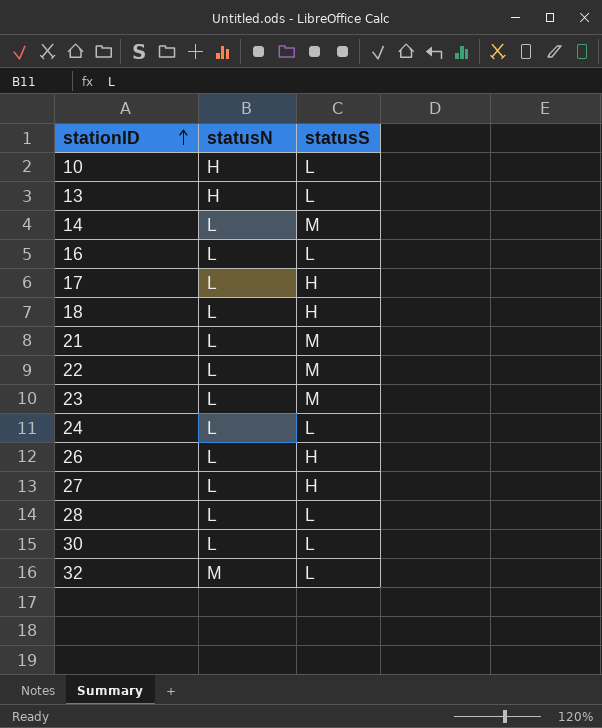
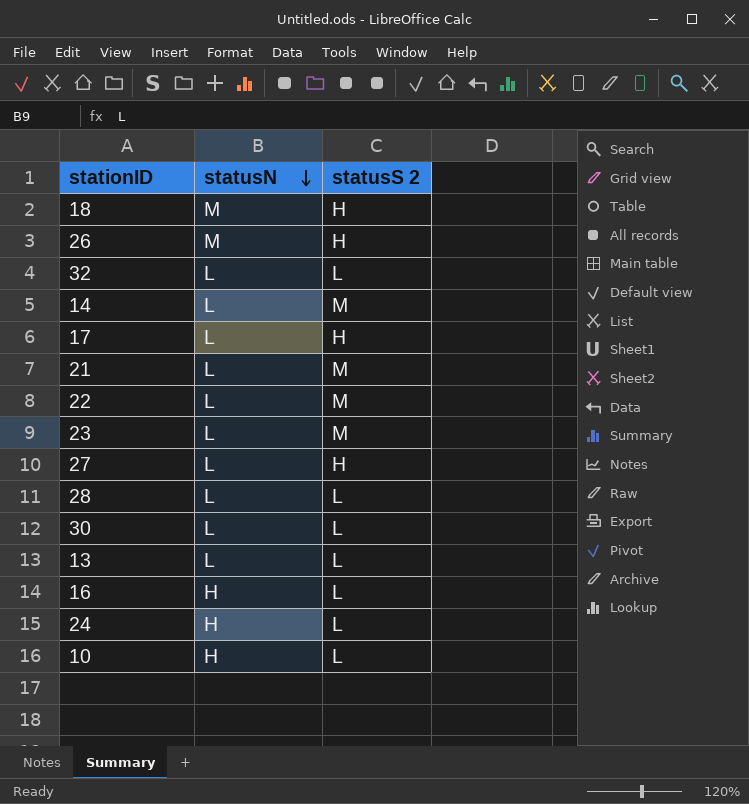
row order: stationID ascending -> statusN descending
column name: statusS -> statusS 2
18 | statusN: L -> M
26 | statusN: L -> M
32 | statusN: M -> L
13 | statusN: H -> L
16 | statusN: L -> H
24 | statusN: L -> H

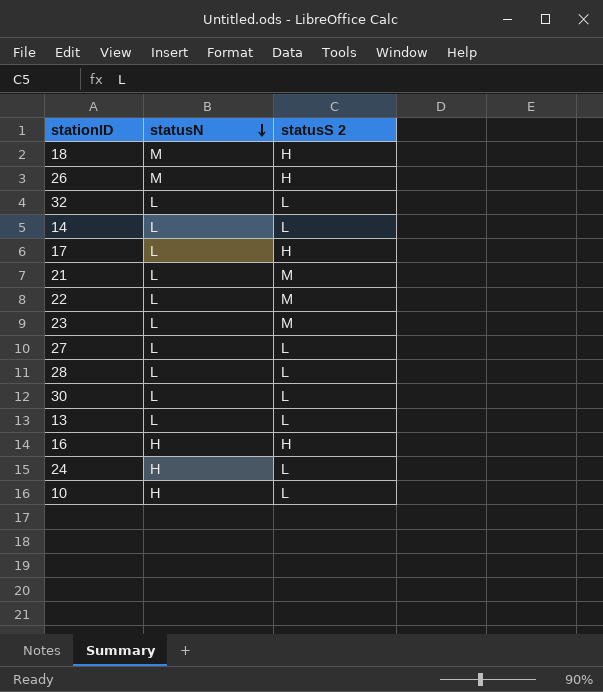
14 | statusS 2: M -> L
27 | statusS 2: H -> L
16 | statusS 2: L -> H

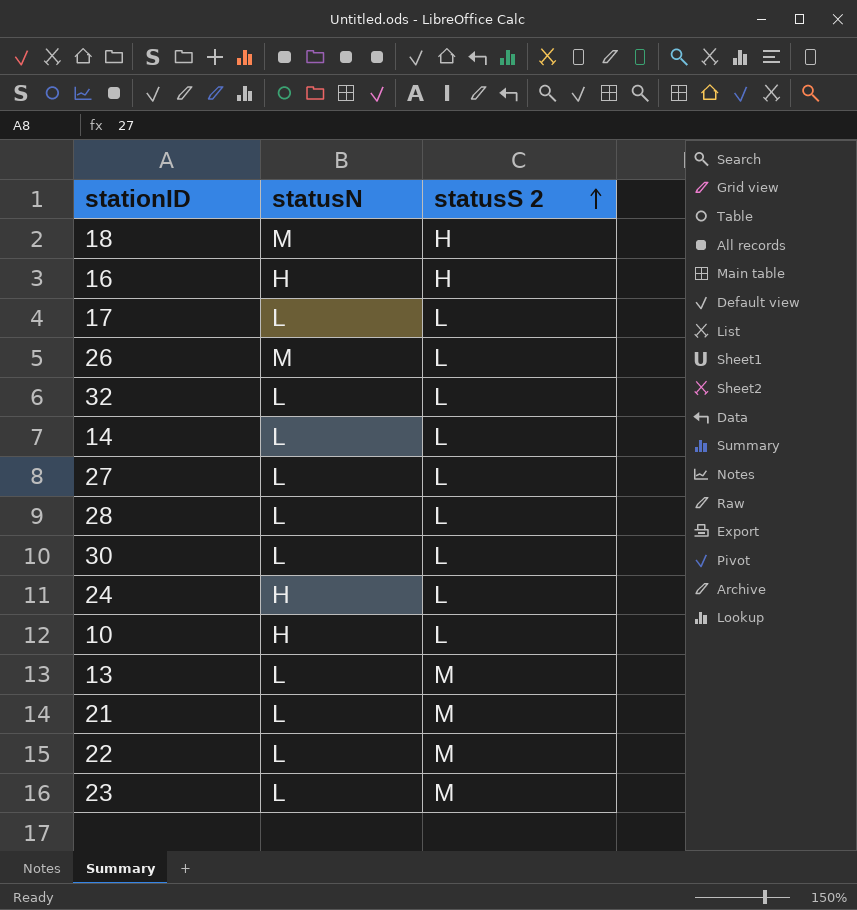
row order: statusN descending -> statusS 2 ascending
17 | statusS 2: H -> L
26 | statusS 2: H -> L
13 | statusS 2: L -> M

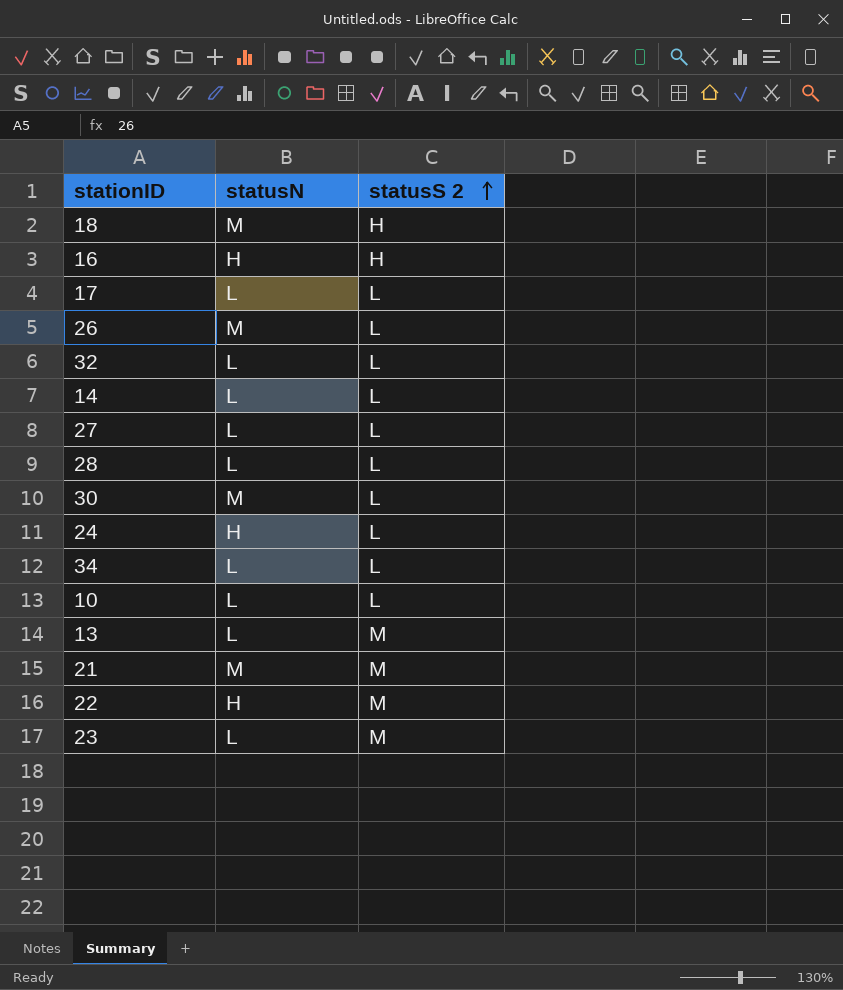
30 | statusN: L -> M
row 34: none -> L | L
10 | statusN: H -> L
21 | statusN: L -> M
22 | statusN: L -> H

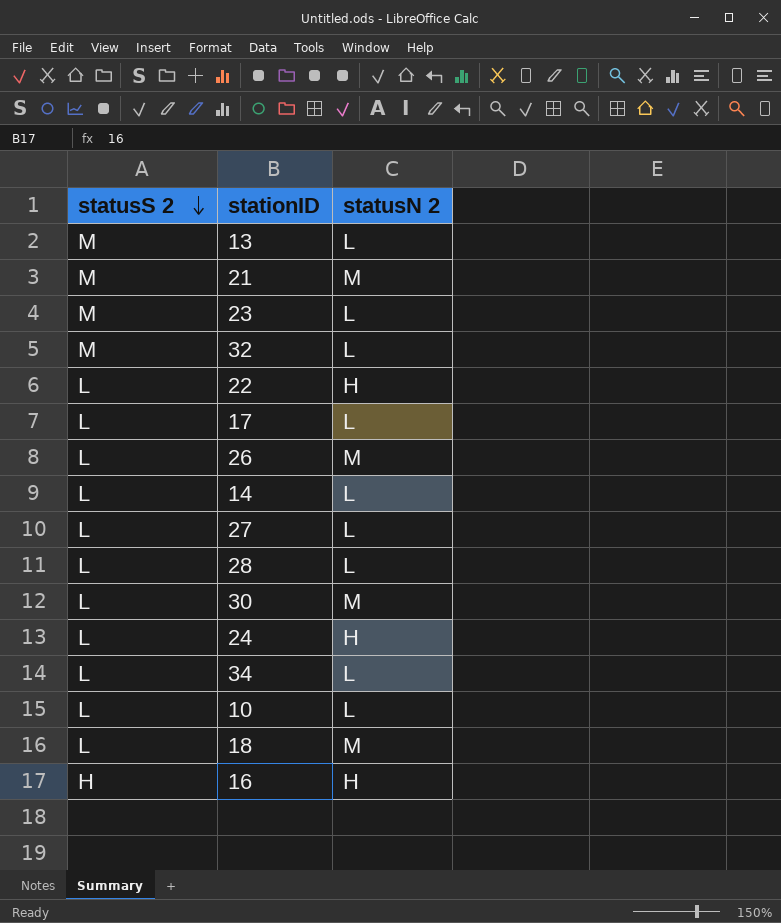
row order: statusS 2 ascending -> statusS 2 descending
column statusS 2 | position: 3 -> 1
column name: statusN -> statusN 2
32 | statusS 2: L -> M
22 | statusS 2: M -> L
18 | statusS 2: H -> L

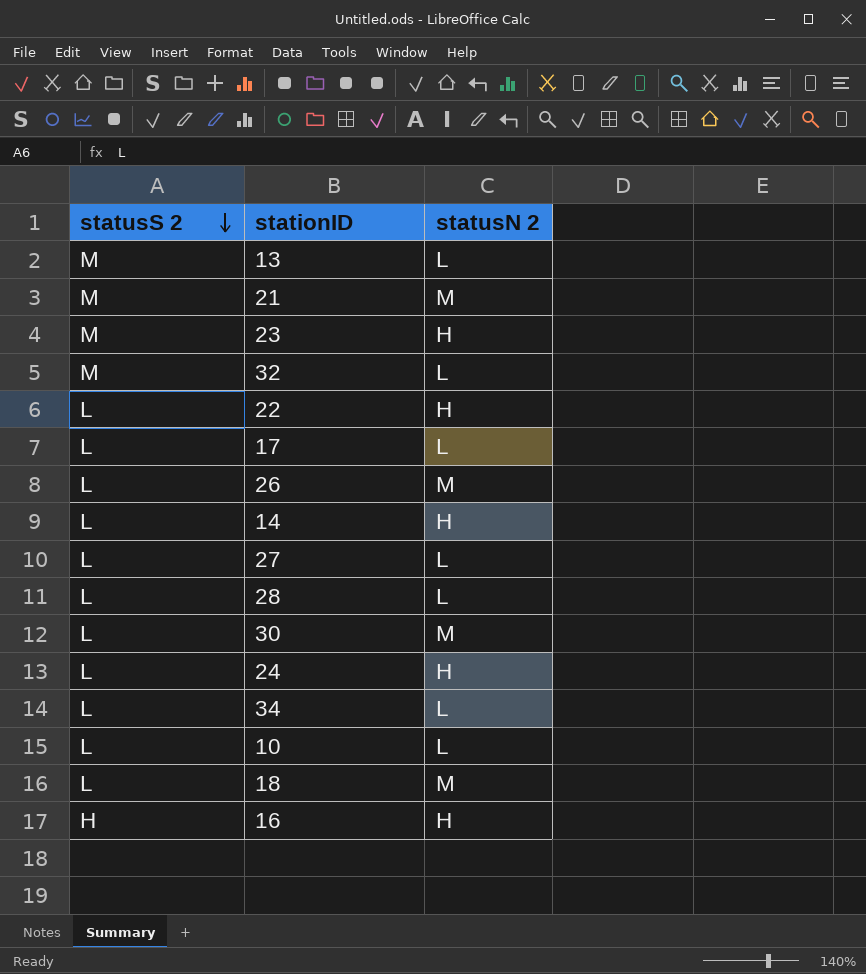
23 | statusN 2: L -> H
14 | statusN 2: L -> H

